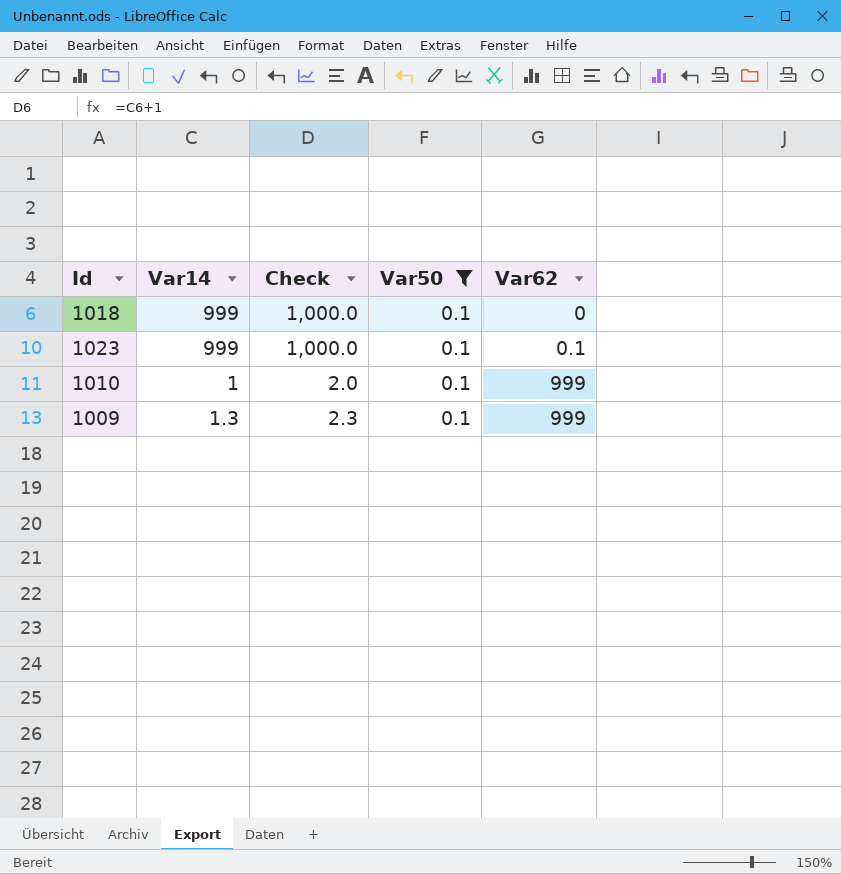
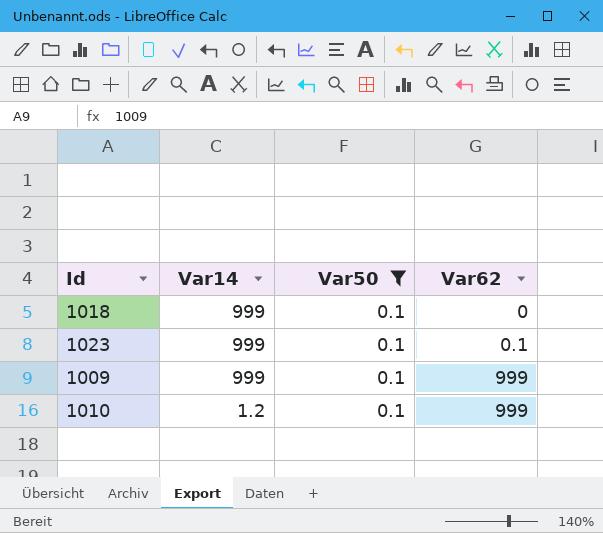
row order: Var62 ascending -> Var14 descending
column Check | formula: [Var14] + 1 -> none
1009 | Var14: 1.3 -> 999
1010 | Var14: 1 -> 1.2

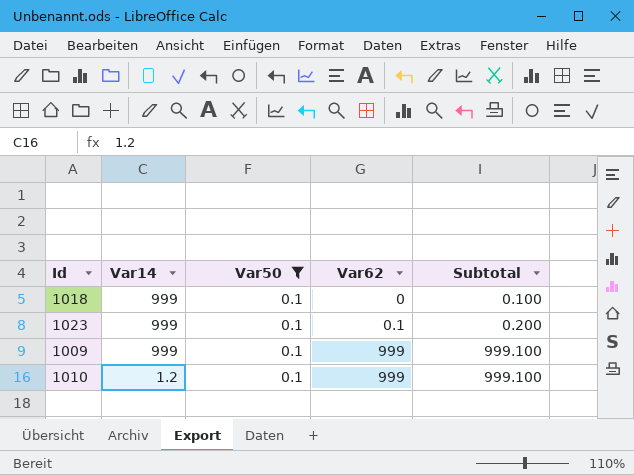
column Subtotal | formula: none -> [Var50] + [Var62]

